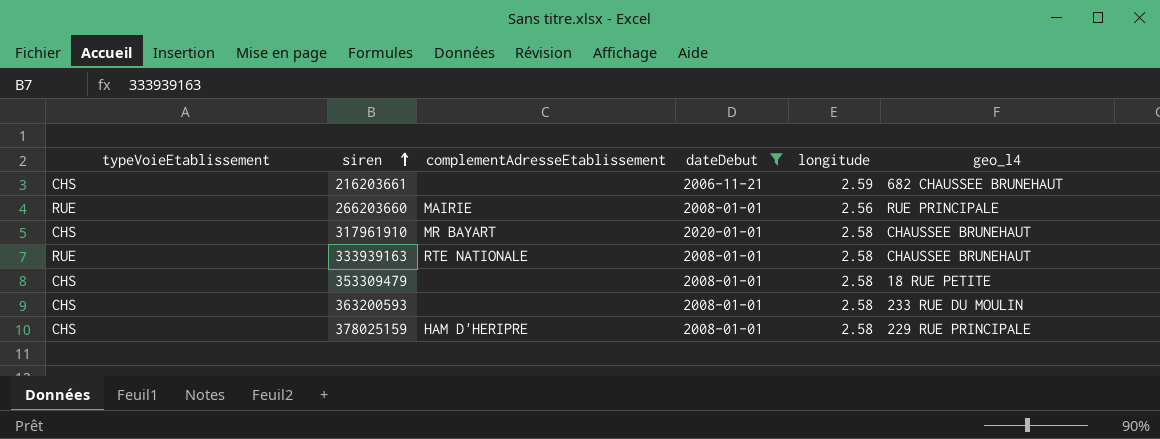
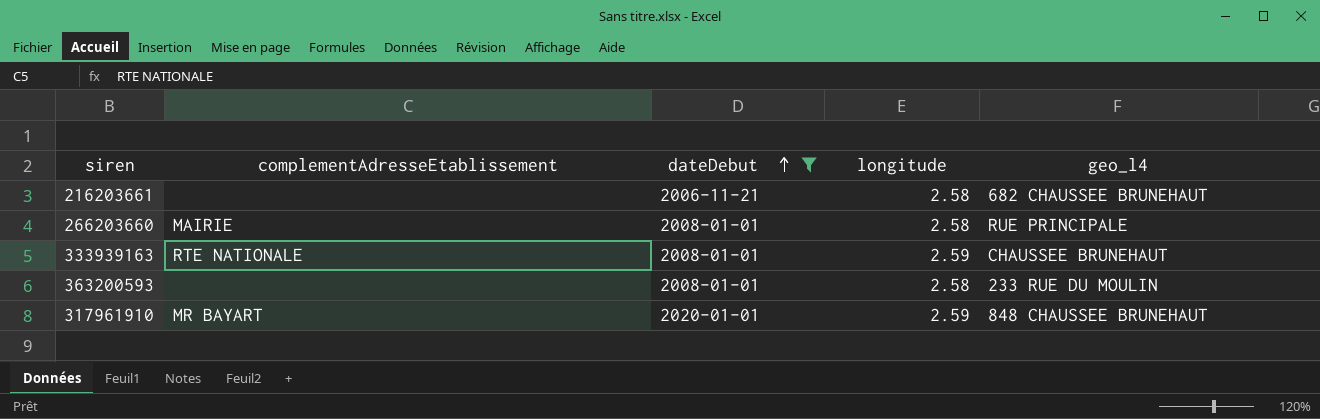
row order: siren ascending -> dateDebut ascending
column typeVoieEtablissement | position: 1 -> none
row 353309479: CHS | none | 2008-01-01 | 2.58 | 18 RUE PETITE -> none
row 378025159: CHS | HAM D'HERIPRE | 2008-01-01 | 2.58 | 229 RUE PRINCIPALE -> none
216203661 | longitude: 2.59 -> 2.58
266203660 | longitude: 2.56 -> 2.58
333939163 | longitude: 2.58 -> 2.59
317961910 | longitude: 2.58 -> 2.59
317961910 | geo_l4: CHAUSSEE BRUNEHAUT -> 848 CHAUSSEE BRUNEHAUT

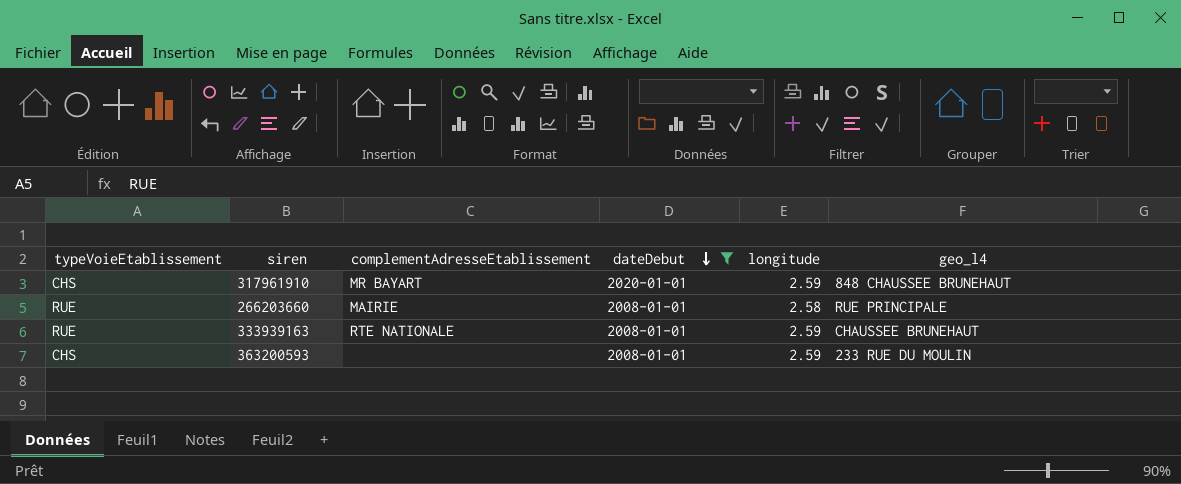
row order: dateDebut ascending -> dateDebut descending
column typeVoieEtablissement | position: none -> 1
row 216203661: none | 2006-11-21 | 2.58 | 682 CHAUSSEE BRUNEHAUT -> none
363200593 | longitude: 2.58 -> 2.59

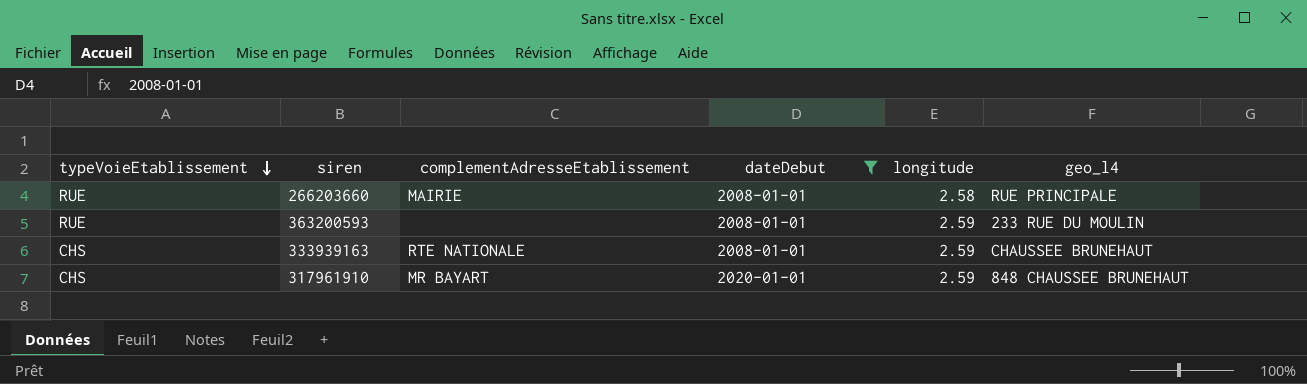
row order: dateDebut descending -> typeVoieEtablissement descending
363200593 | typeVoieEtablissement: CHS -> RUE
333939163 | typeVoieEtablissement: RUE -> CHS

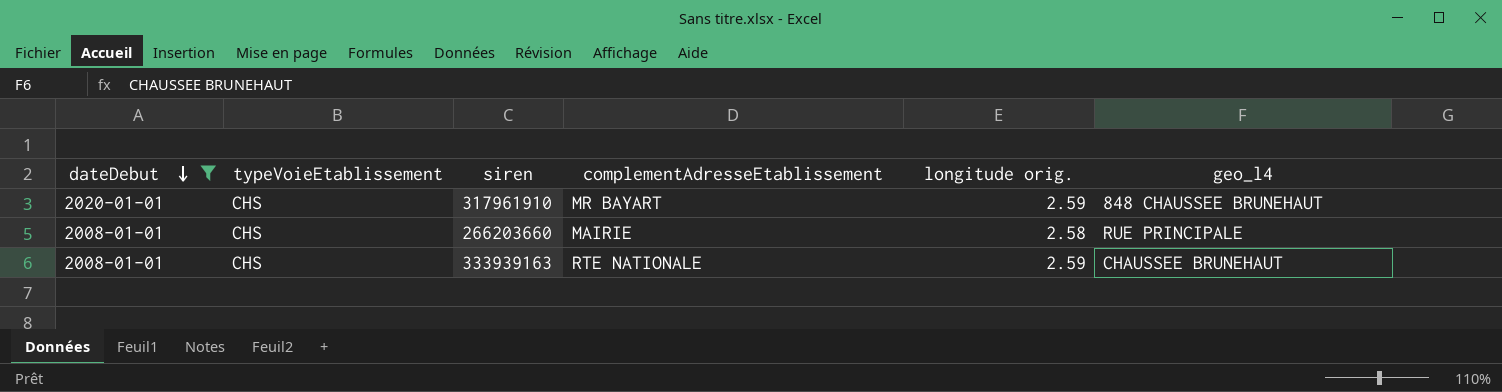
row order: typeVoieEtablissement descending -> dateDebut descending
column dateDebut | position: 4 -> 1
column name: longitude -> longitude orig.
row 363200593: RUE | none | 2008-01-01 | 2.59 | 233 RUE DU MOULIN -> none
266203660 | typeVoieEtablissement: RUE -> CHS

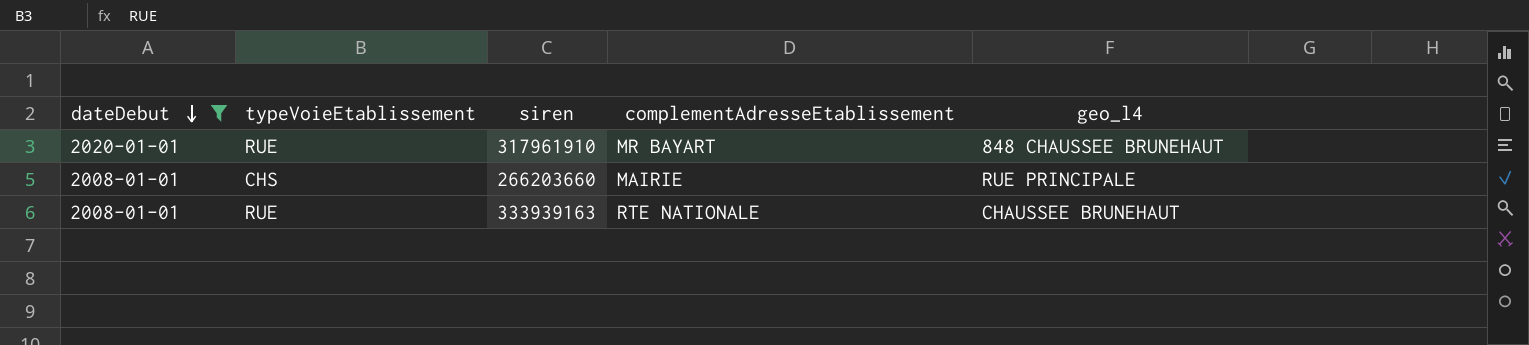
column longitude orig. | position: 5 -> none
317961910 | typeVoieEtablissement: CHS -> RUE
333939163 | typeVoieEtablissement: CHS -> RUE

